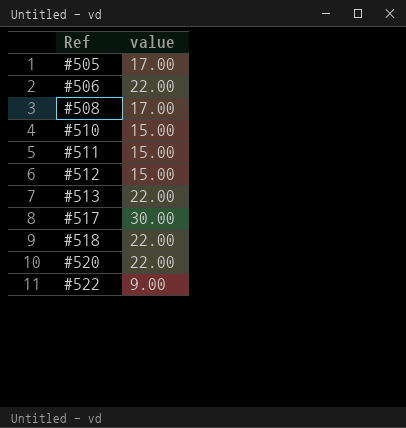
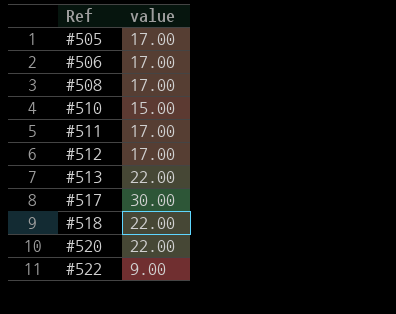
#506 | value: 22.00 -> 17.00
#511 | value: 15.00 -> 17.00
#512 | value: 15.00 -> 17.00

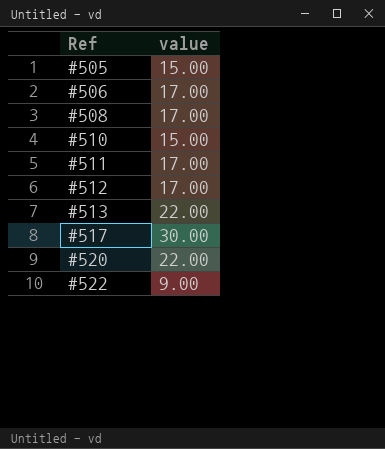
row #518: 22.00 -> none
#505 | value: 17.00 -> 15.00

